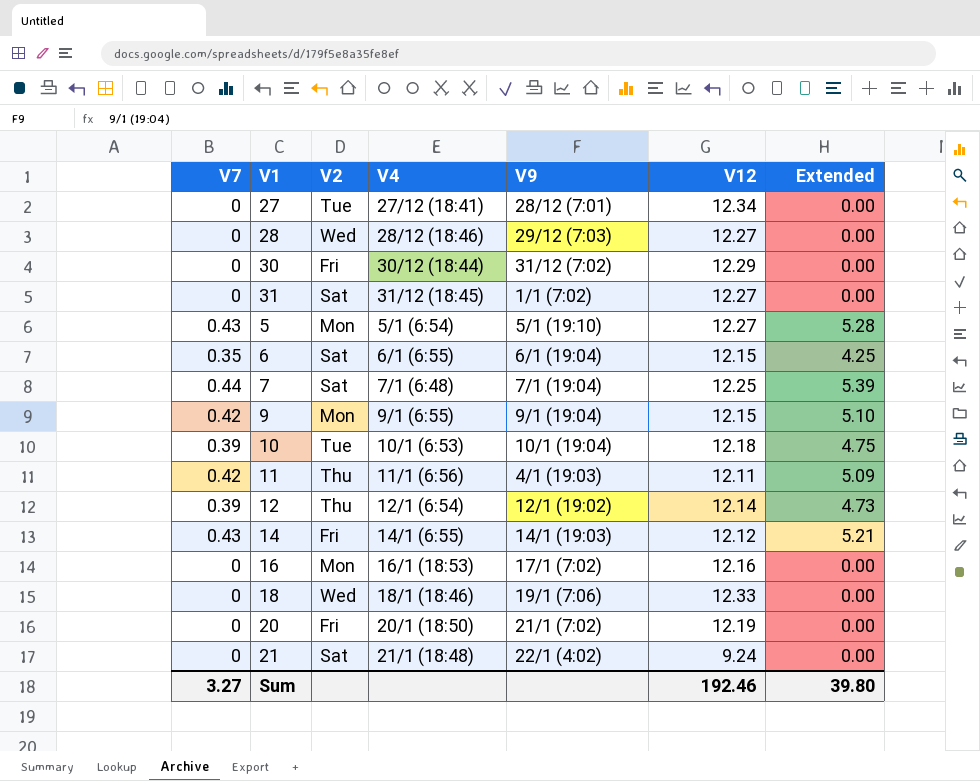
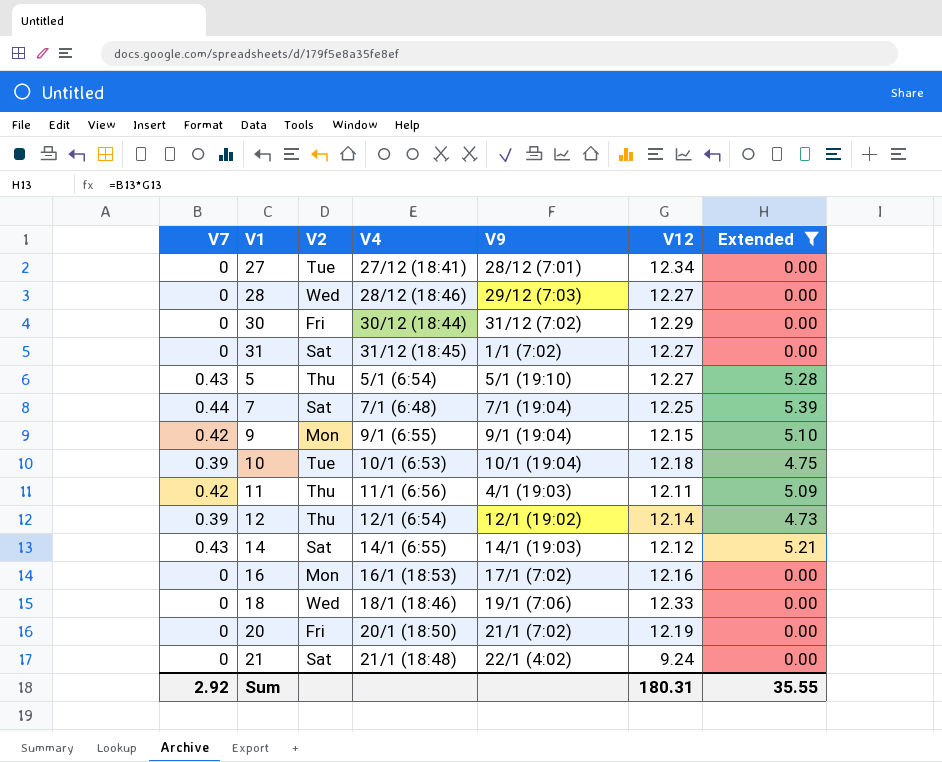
filter: none -> Extended != 4.25
5 | V2: Mon -> Thu
14 | V2: Fri -> Sat
Sum | V7: 3.27 -> 2.92
Sum | V12: 192.46 -> 180.31
Sum | Extended: 39.80 -> 35.55

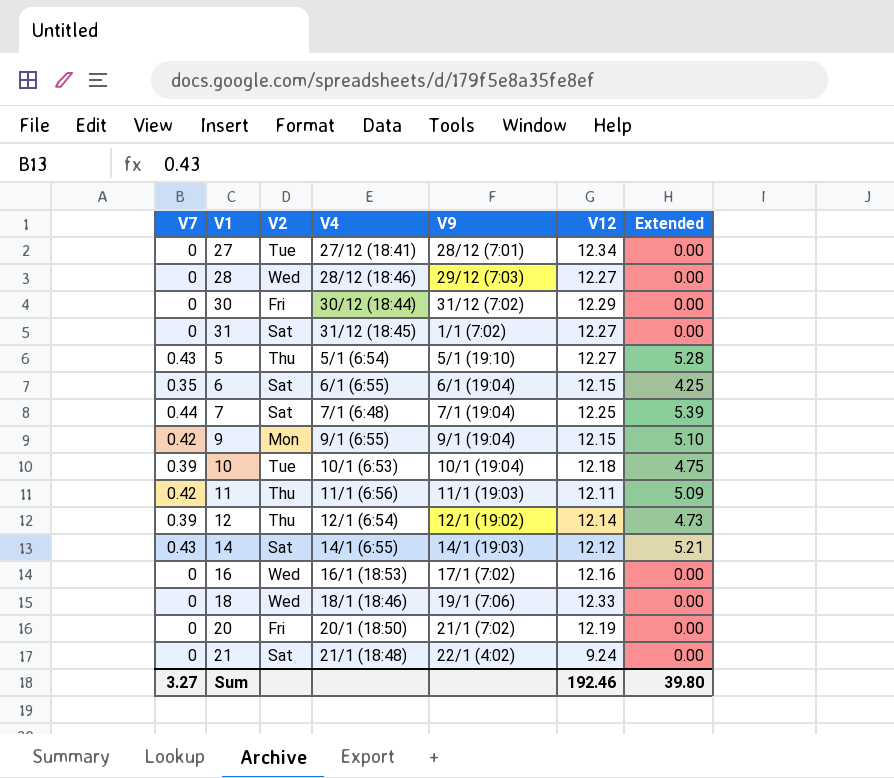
filter: Extended != 4.25 -> none
11 | V9: 4/1 (19:03) -> 11/1 (19:03)
16 | V2: Mon -> Wed
Sum | V7: 2.92 -> 3.27
Sum | V12: 180.31 -> 192.46
Sum | Extended: 35.55 -> 39.80

